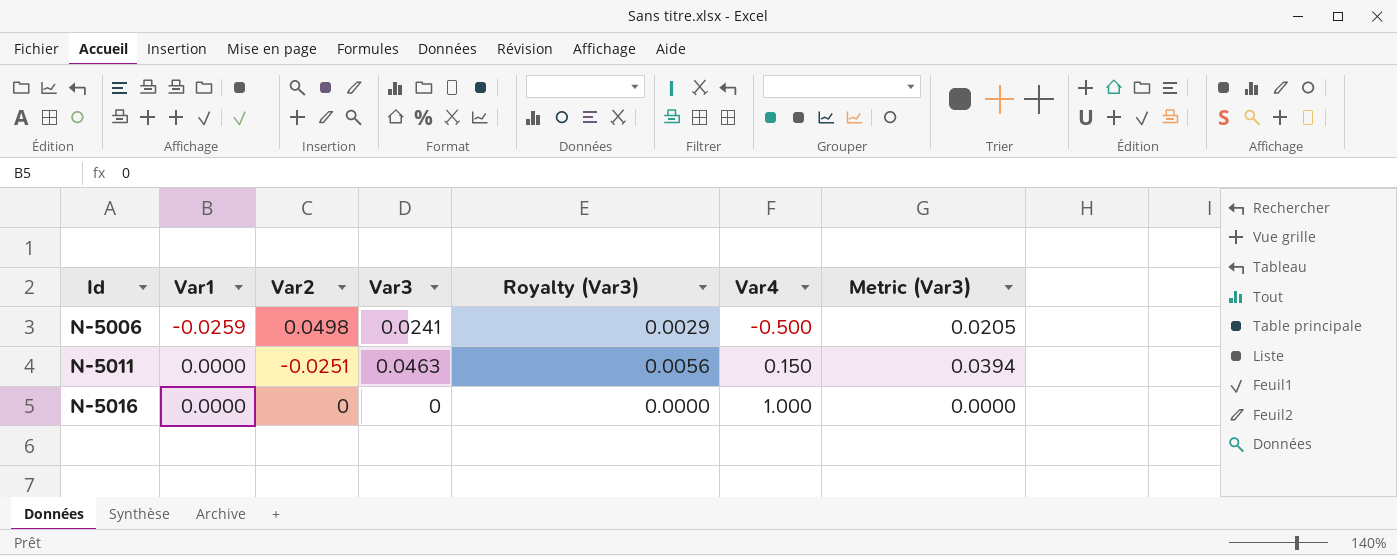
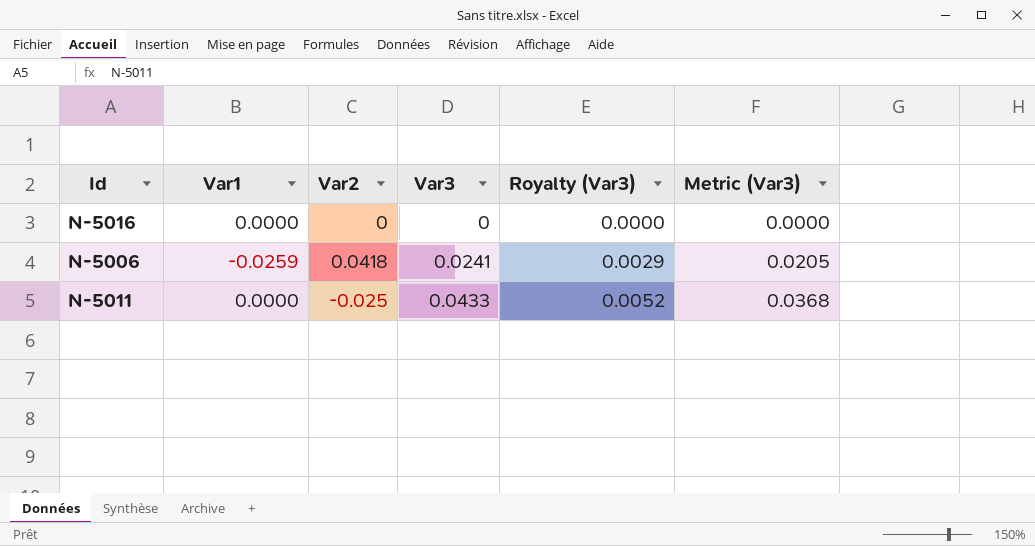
row order: Id ascending -> Var3 ascending
column Var4 | position: 6 -> none
N-5006 | Var2: 0.0498 -> 0.0418
N-5011 | Var2: -0.0251 -> -0.025
N-5011 | Var3: 0.0463 -> 0.0433
N-5011 | Royalty (Var3): 0.0056 -> 0.0052
N-5011 | Metric (Var3): 0.0394 -> 0.0368

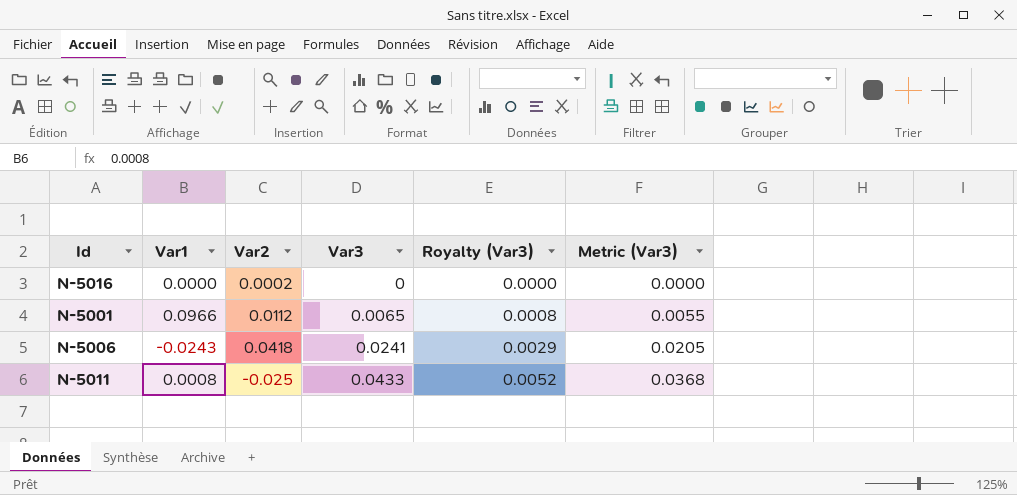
N-5016 | Var2: 0 -> 0.0002
row N-5001: none -> 0.0966 | 0.0112 | 0.0065 | 0.0008 | 0.0055
N-5006 | Var1: -0.0259 -> -0.0243
N-5011 | Var1: 0.0000 -> 0.0008

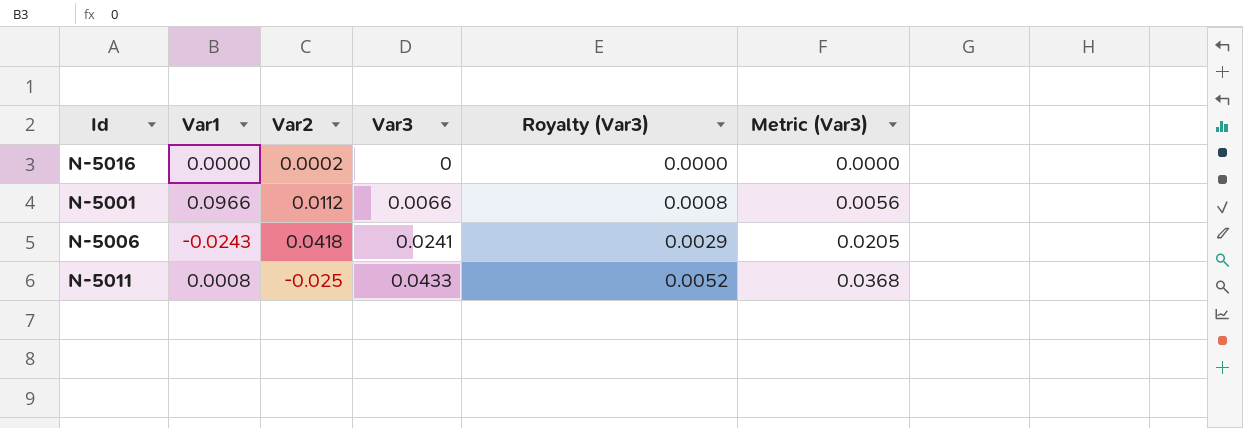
N-5001 | Var3: 0.0065 -> 0.0066
N-5001 | Metric (Var3): 0.0055 -> 0.0056

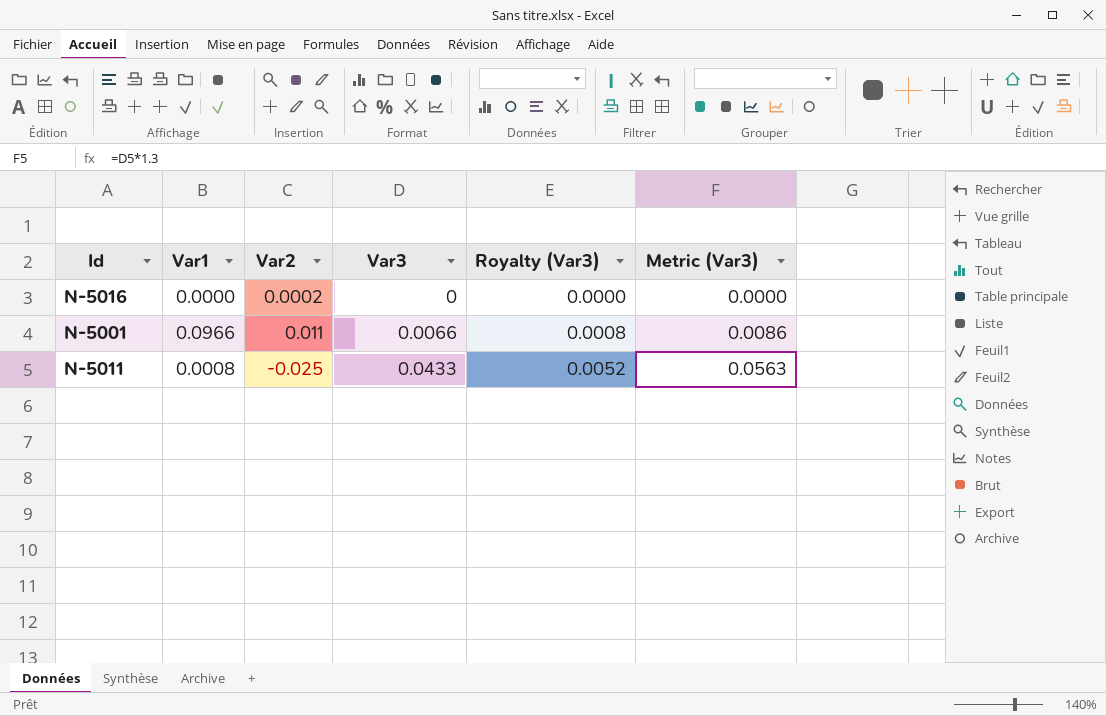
column Metric (Var3) | formula: [Var3] * 0.85 -> [Var3] * 1.3
row N-5006: -0.0243 | 0.0418 | 0.0241 | 0.0029 | 0.0205 -> none
N-5001 | Var2: 0.0112 -> 0.011

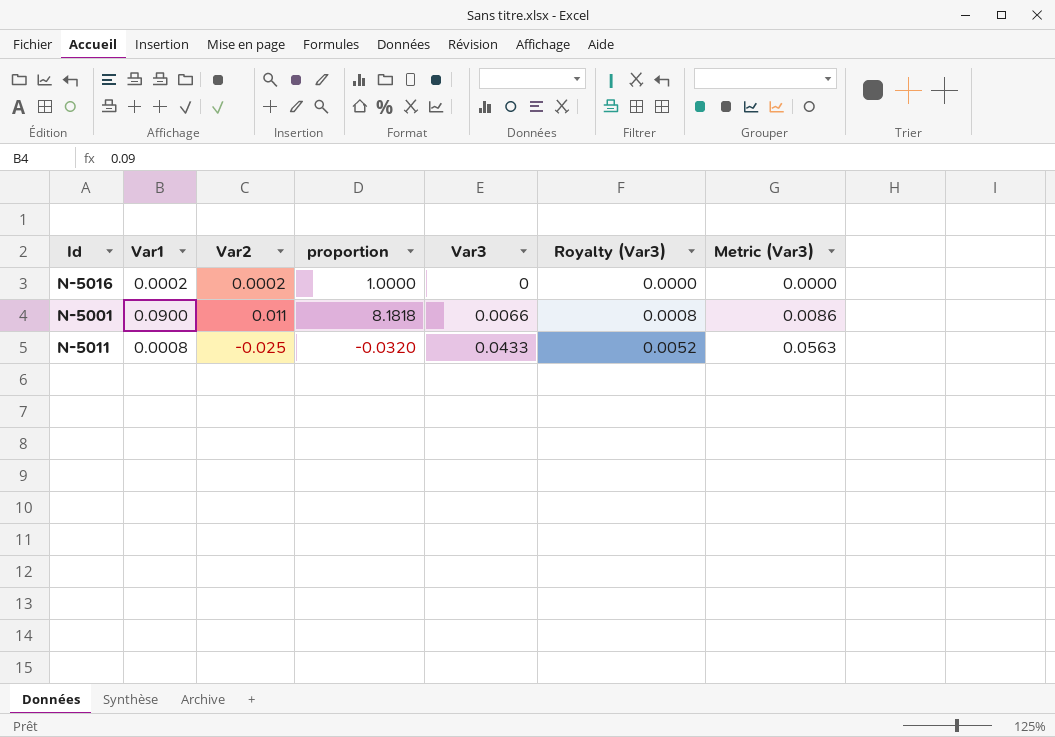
column proportion | formula: none -> [Var1] / [Var2]
N-5016 | Var1: 0.0000 -> 0.0002
N-5001 | Var1: 0.0966 -> 0.0900

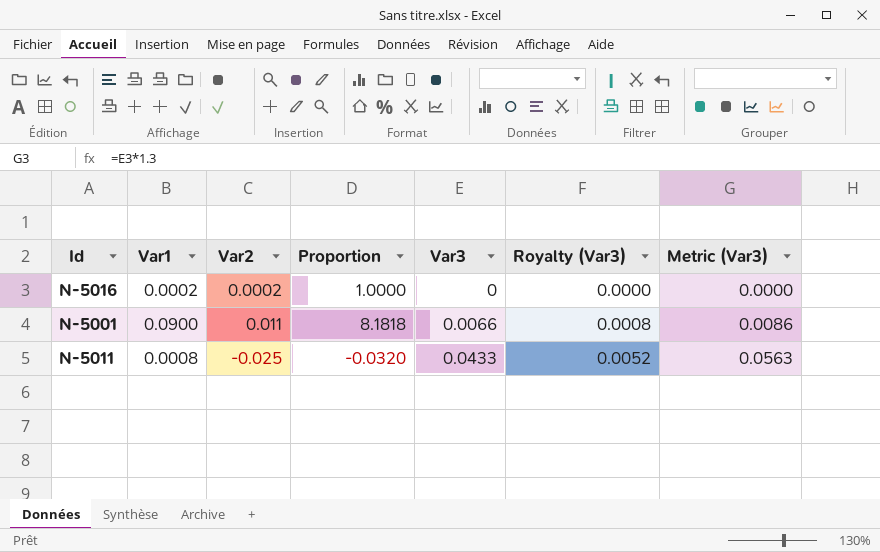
column name: proportion -> Proportion

